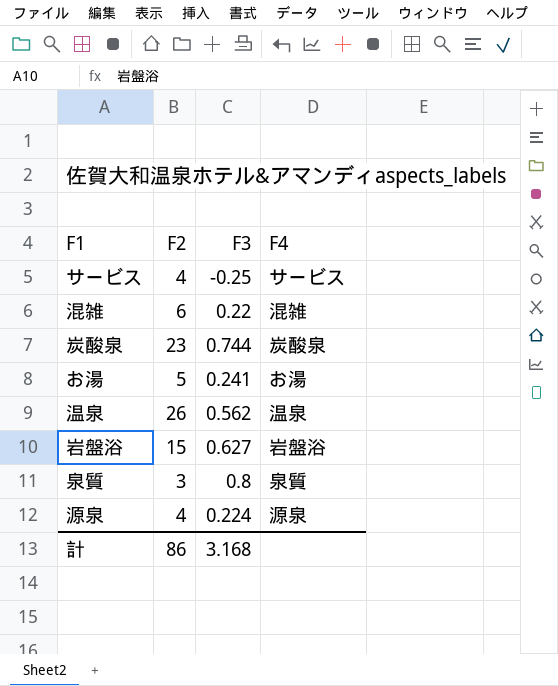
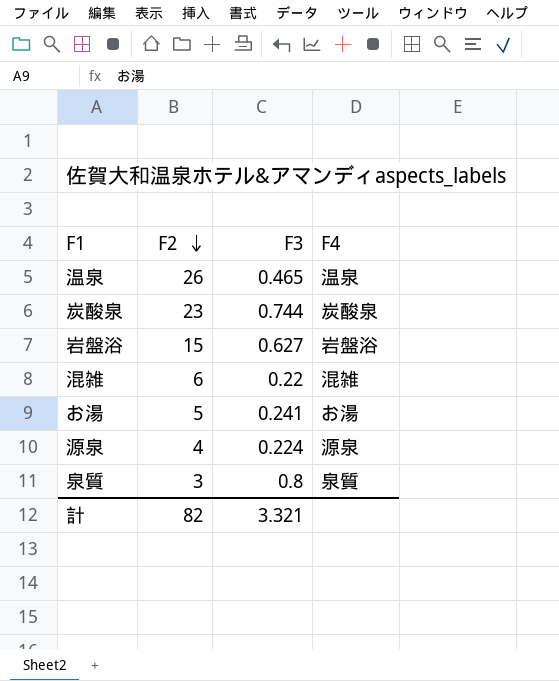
row order: none -> F2 descending
row サービス: 4 | -0.25 | サービス -> none
温泉 | F3: 0.562 -> 0.465
計 | F2: 86 -> 82
計 | F3: 3.168 -> 3.321

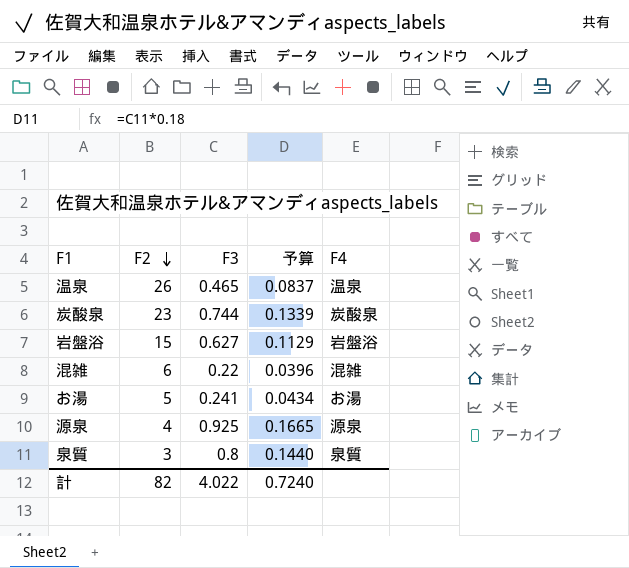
column 予算 | formula: none -> [F3] * 0.18
源泉 | F3: 0.224 -> 0.925
計 | F3: 3.321 -> 4.022

